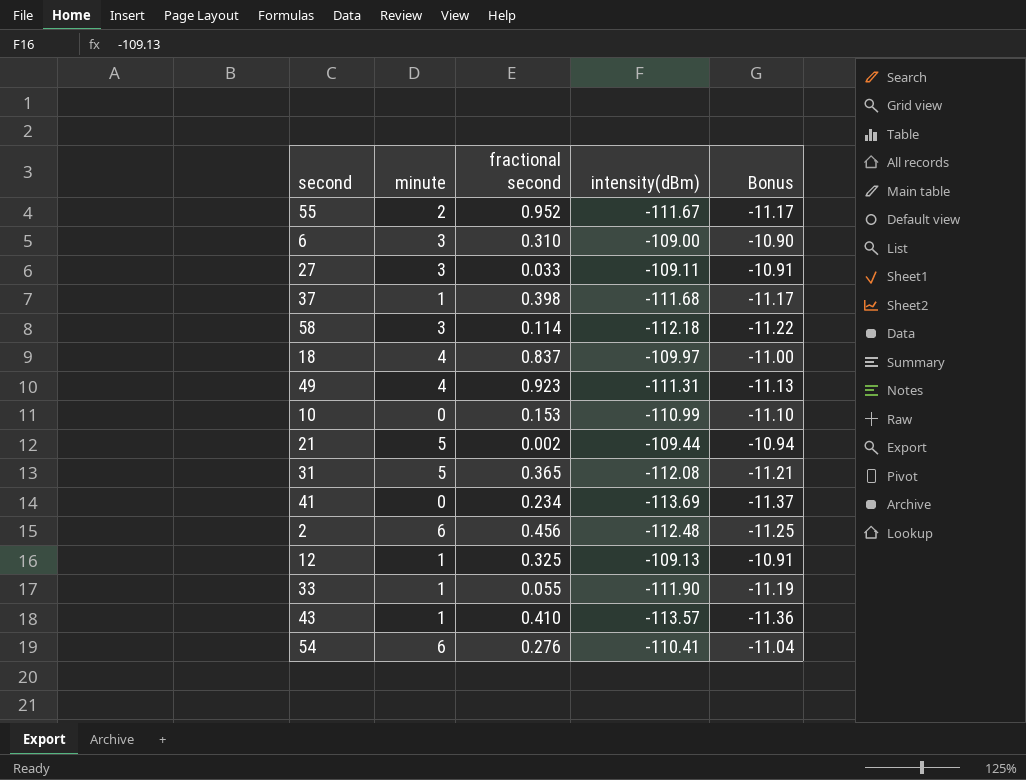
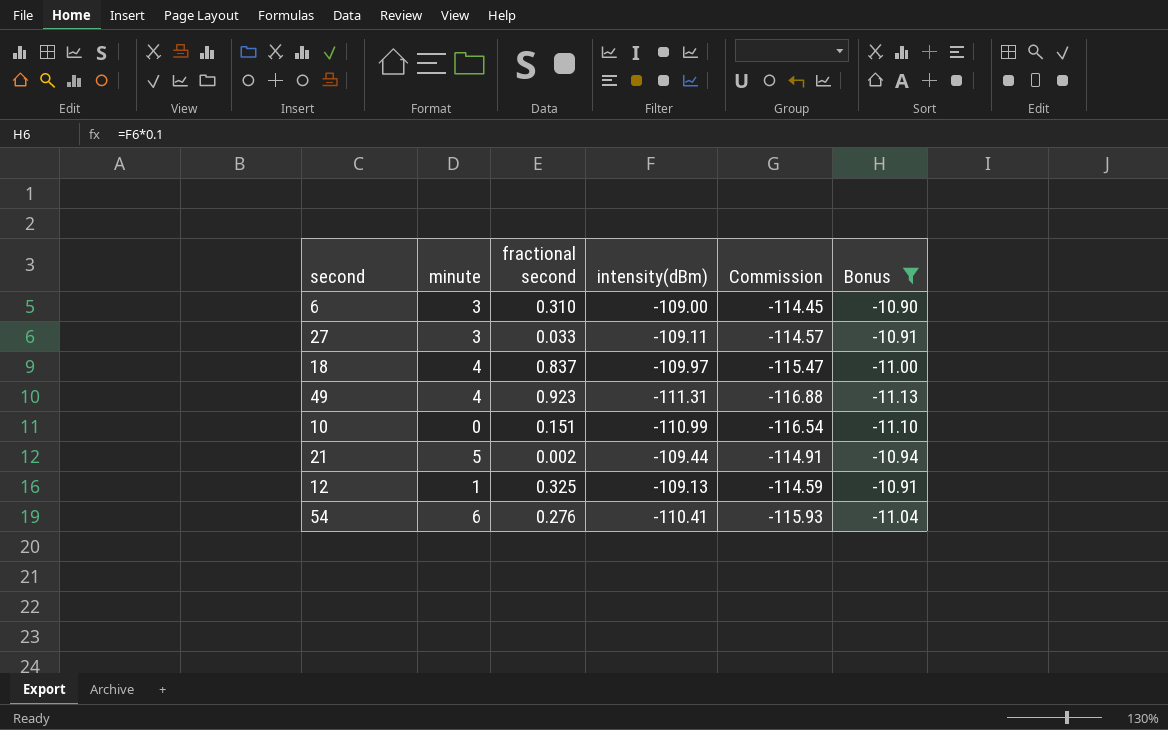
filter: none -> Bonus >= -11.13
column Commission | formula: none -> [intensity(dBm)] * 1.05
10 | fractional second: 0.153 -> 0.151

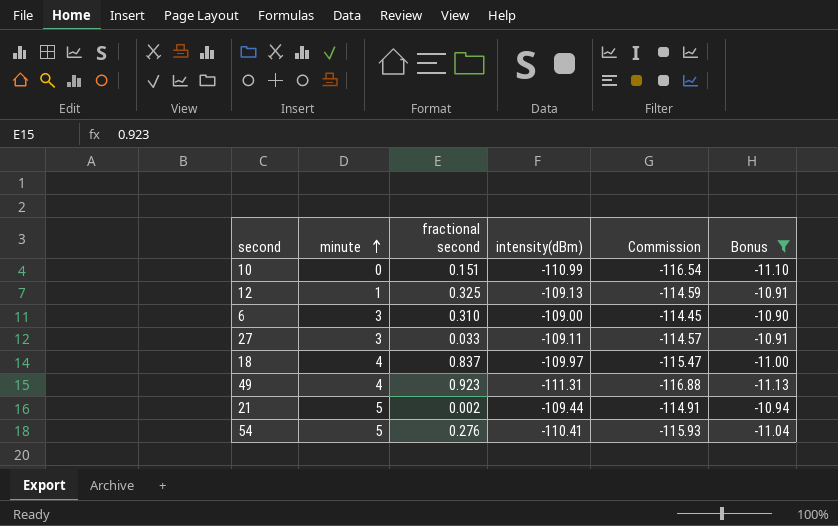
row order: none -> minute ascending
54 | minute: 6 -> 5

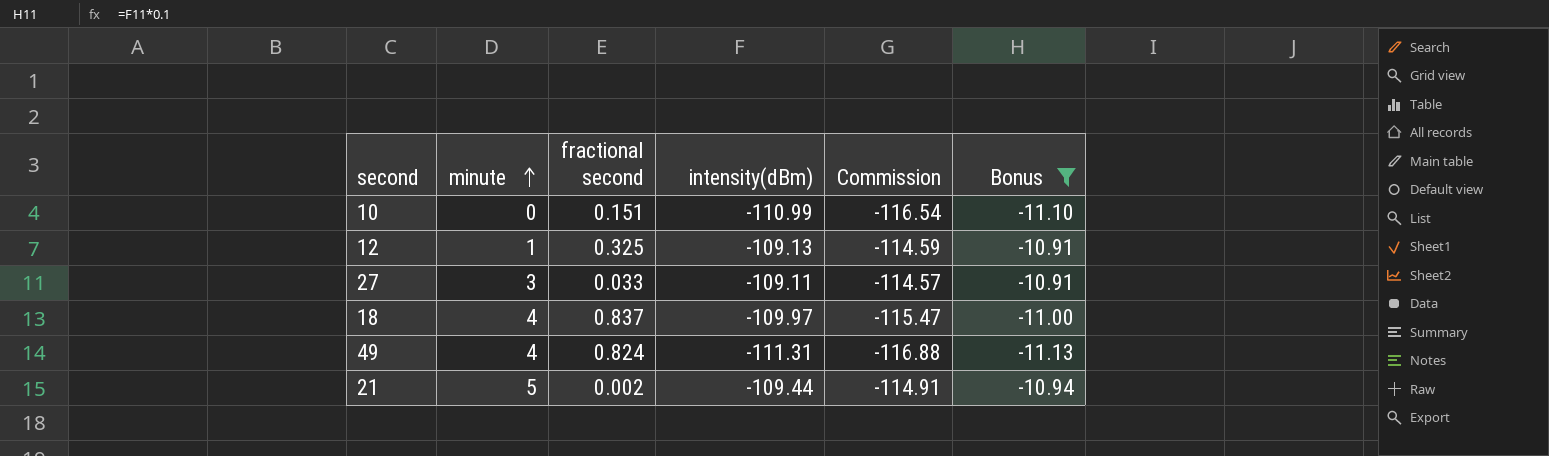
row 6: 3 | 0.310 | -109.00 | -114.45 | -10.90 -> none
row 54: 5 | 0.276 | -110.41 | -115.93 | -11.04 -> none
49 | fractional second: 0.923 -> 0.824

